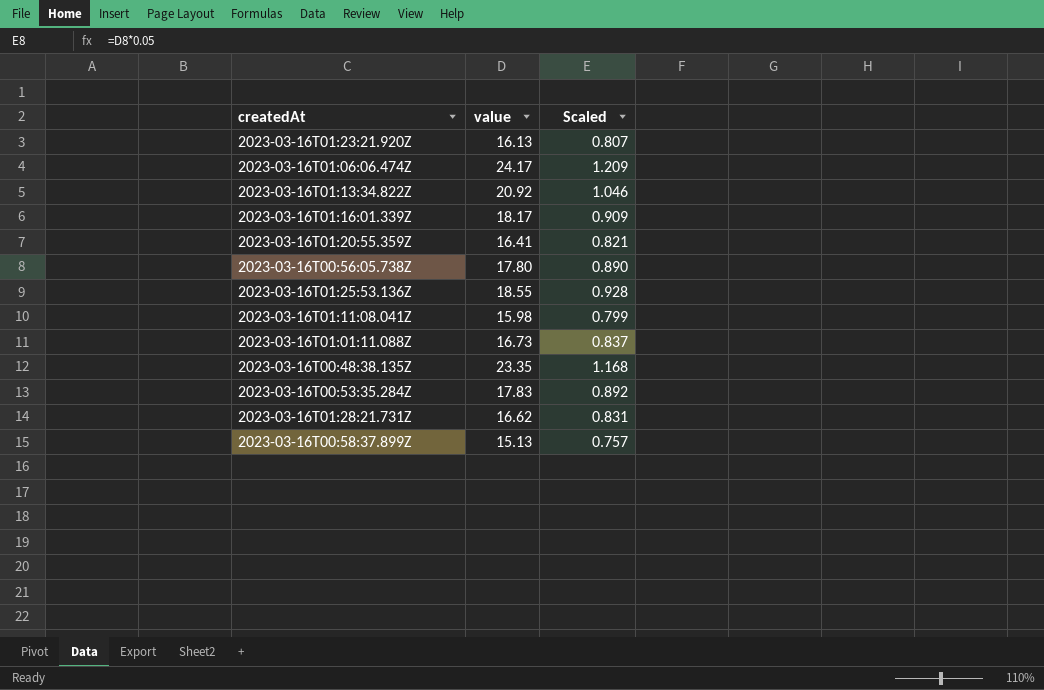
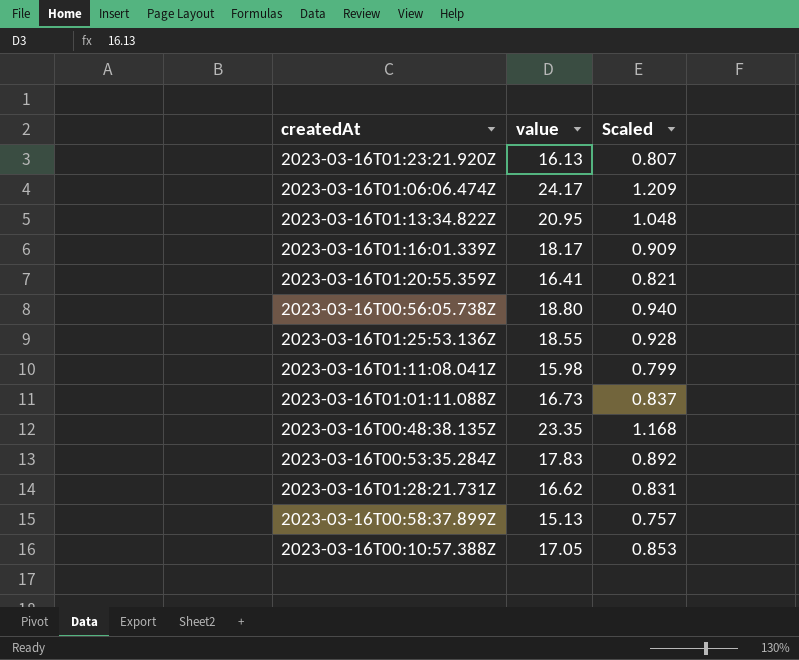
2023-03-16T01:13:34.822Z | value: 20.92 -> 20.95
2023-03-16T01:13:34.822Z | Scaled: 1.046 -> 1.048
2023-03-16T00:56:05.738Z | value: 17.80 -> 18.80
2023-03-16T00:56:05.738Z | Scaled: 0.890 -> 0.940
row 2023-03-16T00:10:57.388Z: none -> 17.05 | 0.853

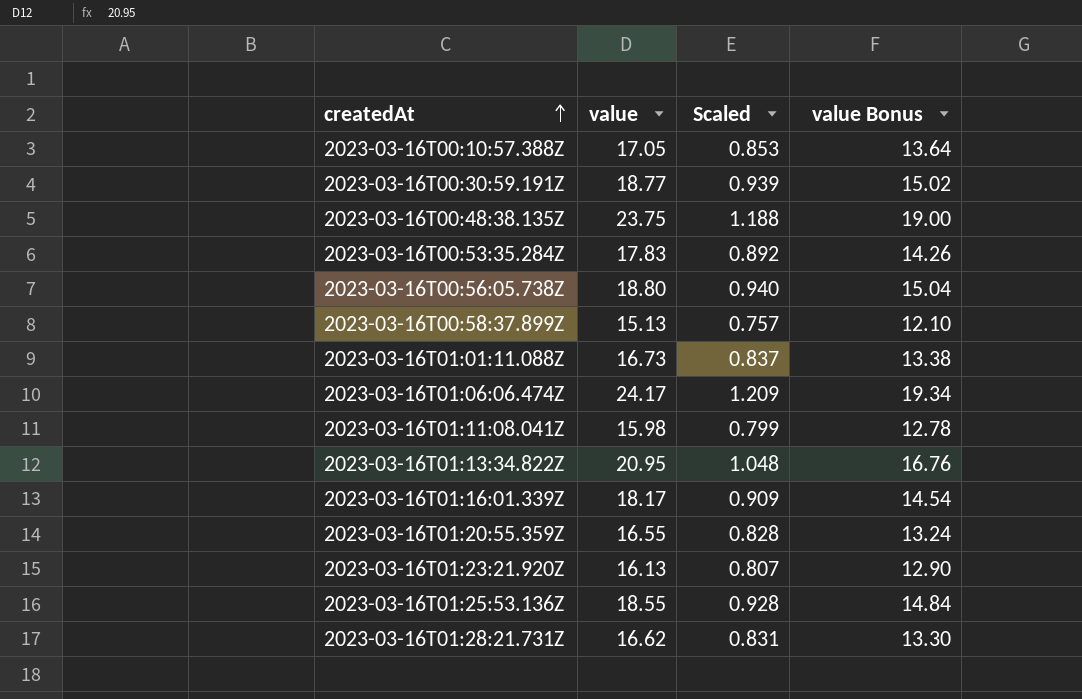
row order: none -> createdAt ascending
column value Bonus | formula: none -> [value] * 0.8
row 2023-03-16T00:30:59.191Z: none -> 18.77 | 0.939 | 15.02
2023-03-16T00:48:38.135Z | value: 23.35 -> 23.75
2023-03-16T00:48:38.135Z | Scaled: 1.168 -> 1.188
2023-03-16T01:20:55.359Z | value: 16.41 -> 16.55
2023-03-16T01:20:55.359Z | Scaled: 0.821 -> 0.828

